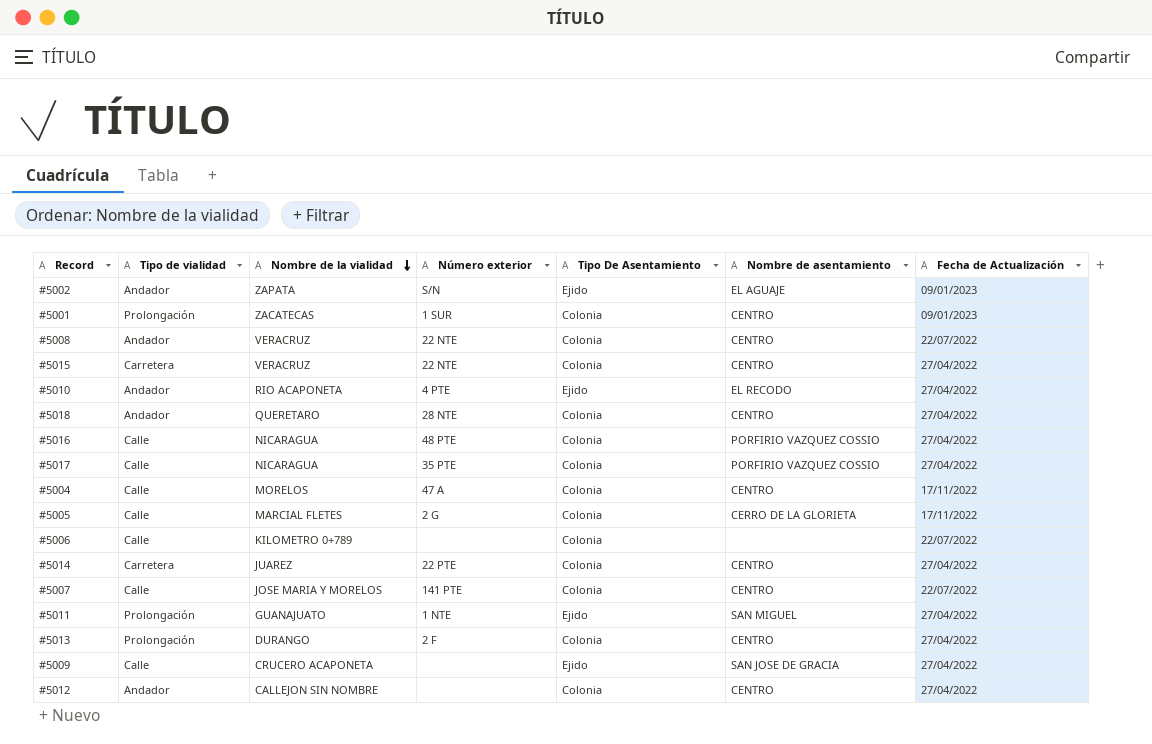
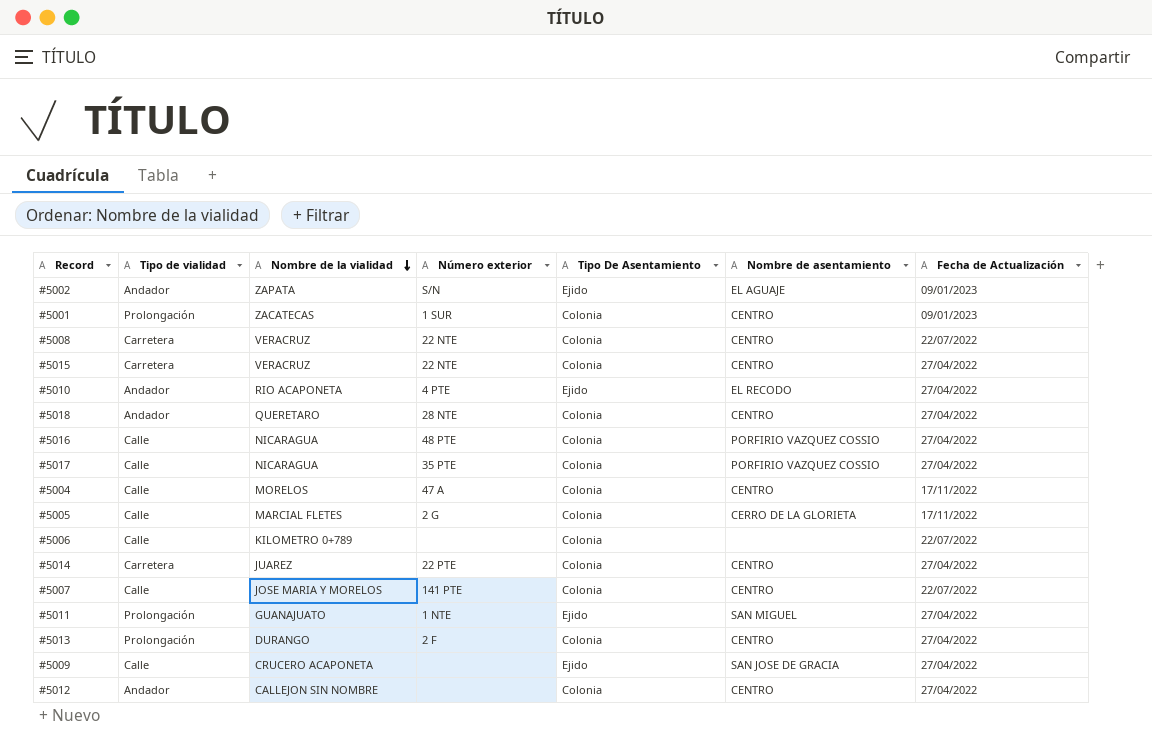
#5008 | Tipo de vialidad: Andador -> Carretera

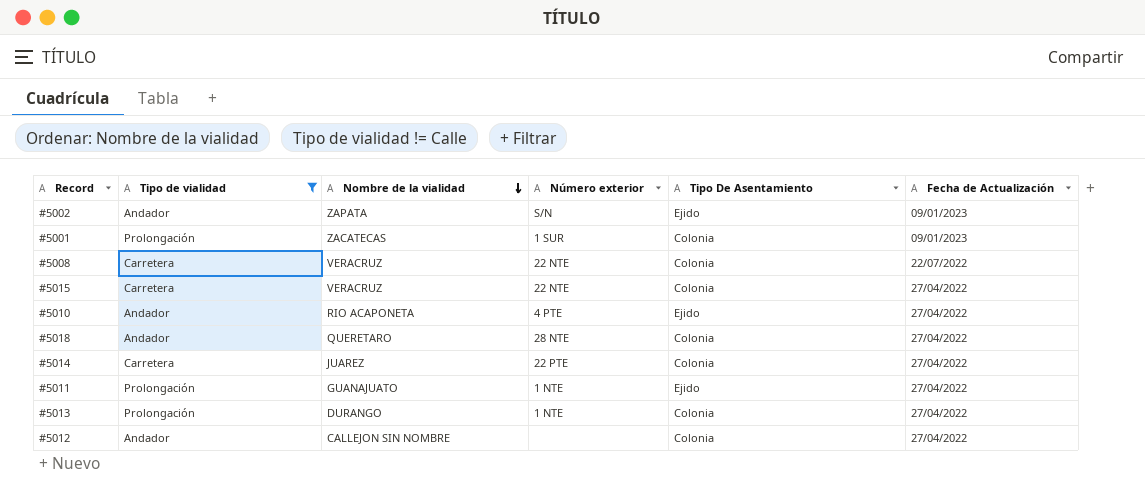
filter: none -> Tipo de vialidad != Calle
column Nombre de asentamiento | position: 6 -> none
#5013 | Número exterior: 2 F -> 1 NTE

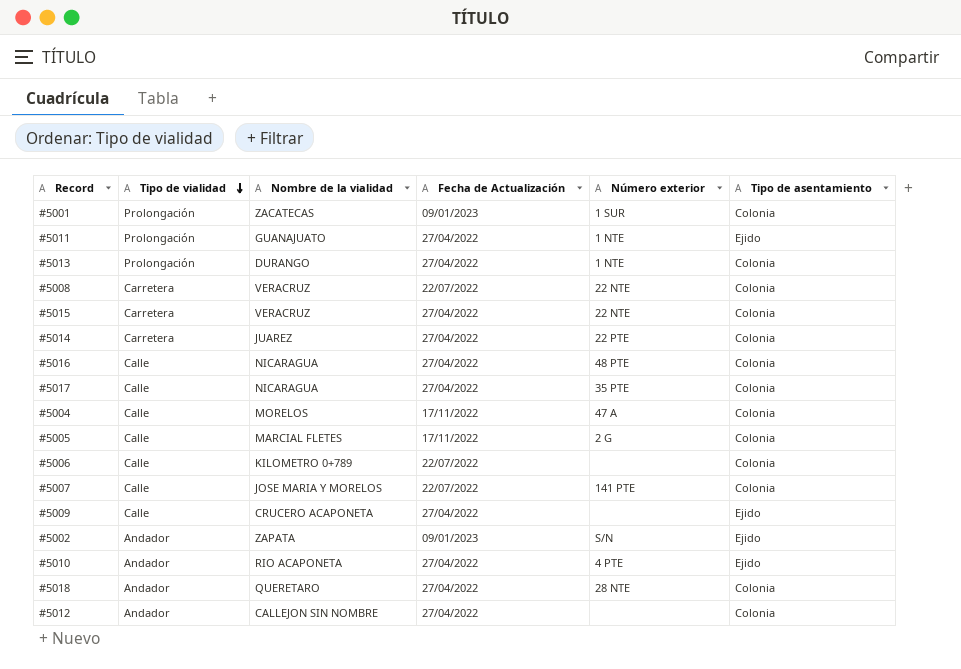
filter: Tipo de vialidad != Calle -> none
row order: Nombre de la vialidad descending -> Tipo de vialidad descending
column Fecha de Actualización | position: 6 -> 4
column name: Tipo De Asentamiento -> Tipo de asentamiento

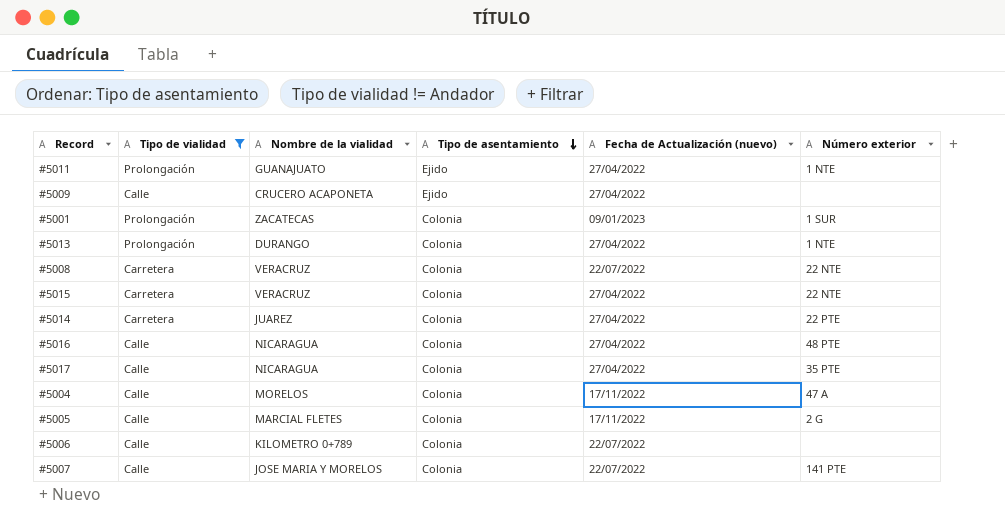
filter: none -> Tipo de vialidad != Andador
row order: Tipo de vialidad descending -> Tipo de asentamiento descending
column Tipo de asentamiento | position: 6 -> 4
column name: Fecha de Actualización -> Fecha de Actualización (nuevo)

